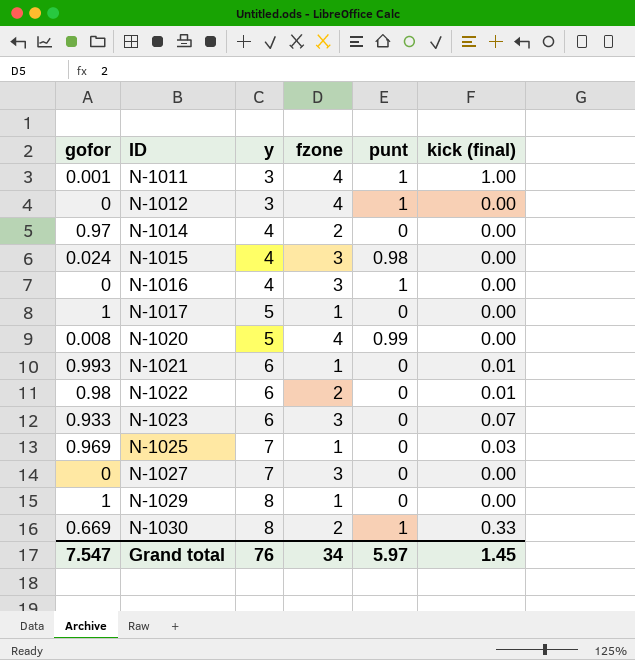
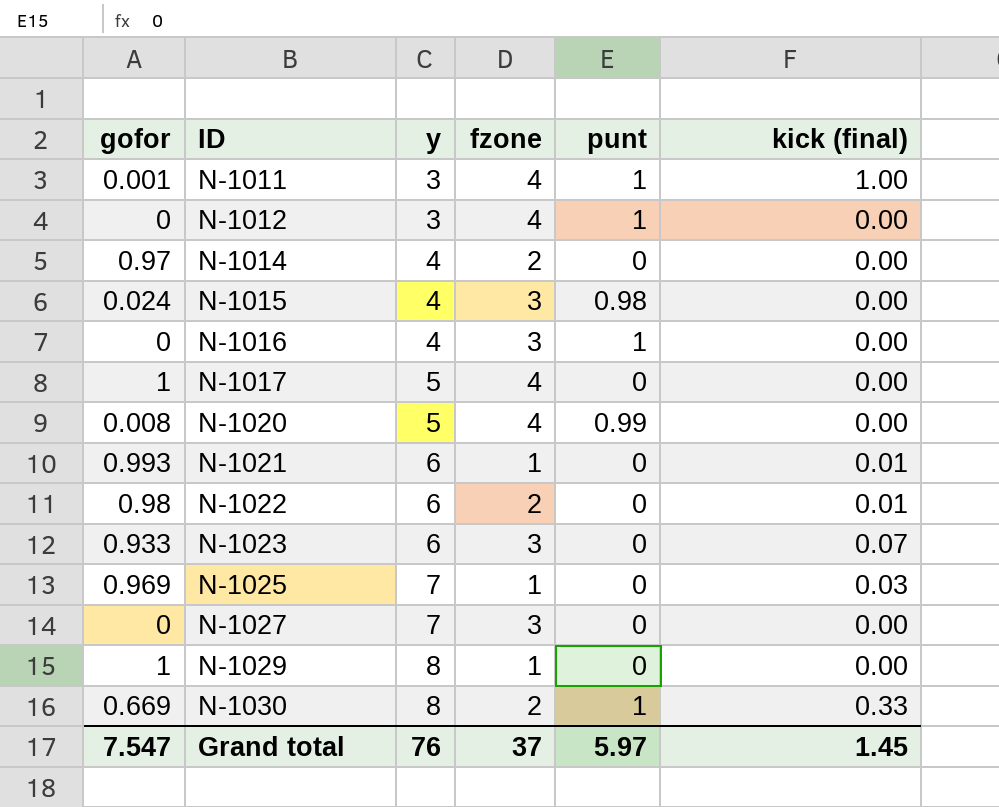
N-1017 | fzone: 1 -> 4
Grand total | fzone: 34 -> 37

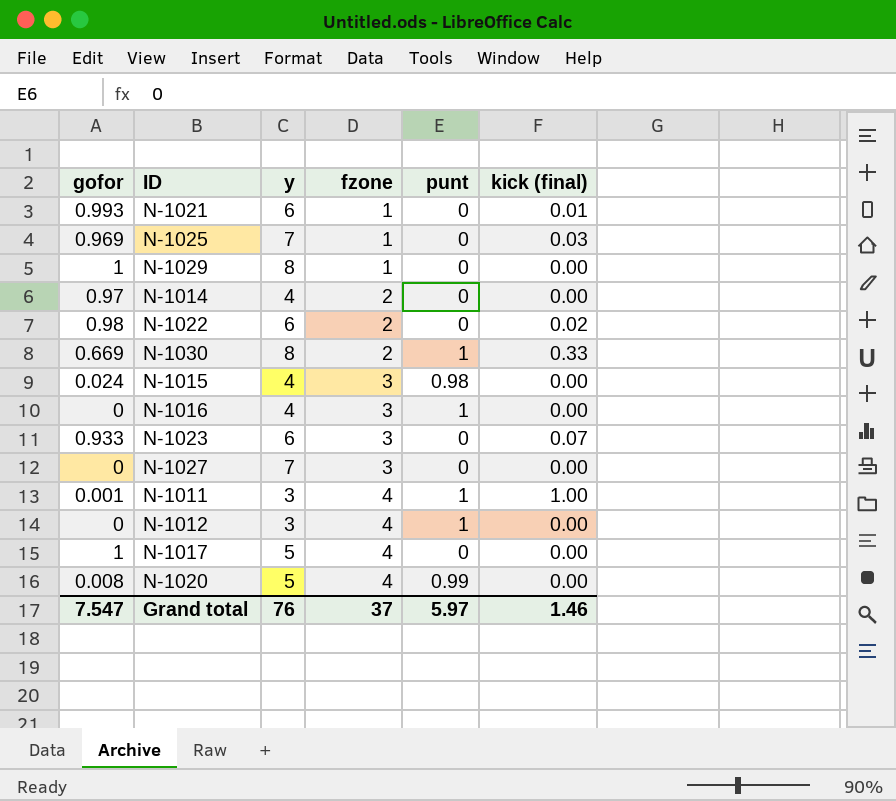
row order: ID ascending -> fzone ascending
N-1022 | kick (final): 0.01 -> 0.02
Grand total | kick (final): 1.45 -> 1.46

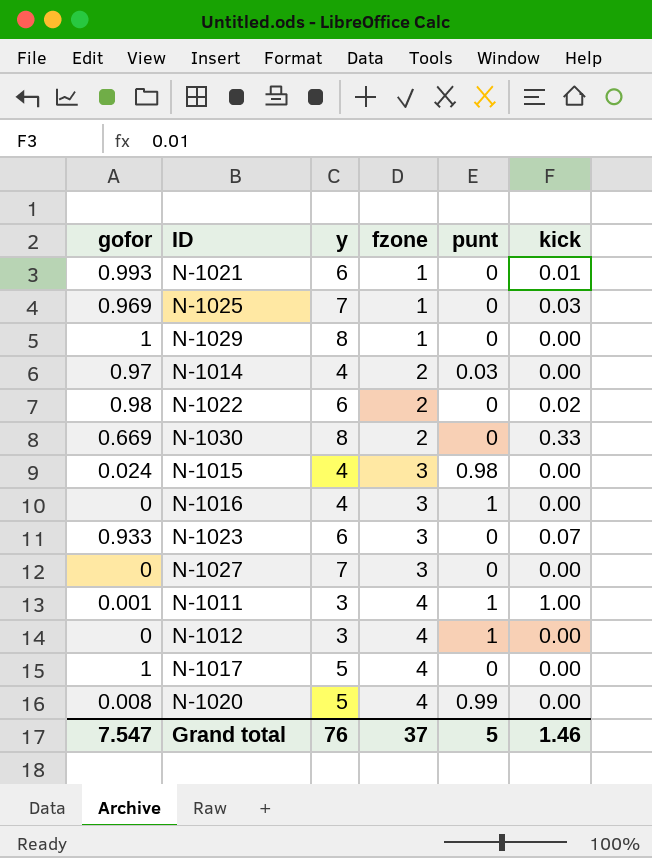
column name: kick (final) -> kick
N-1014 | punt: 0 -> 0.03
N-1030 | punt: 1 -> 0
Grand total | punt: 5.97 -> 5

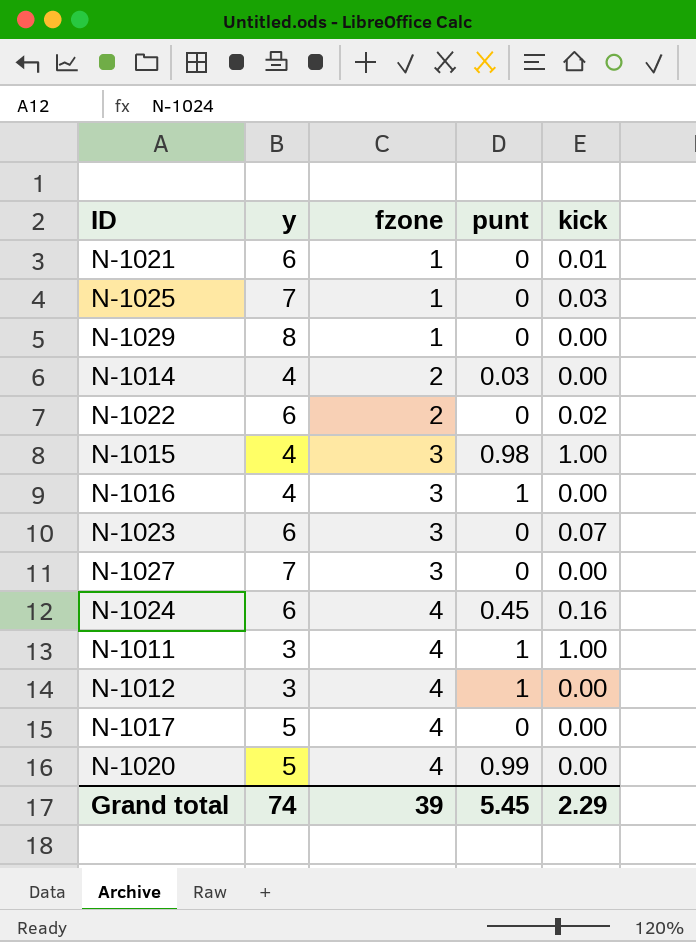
column gofor | position: 1 -> none
row N-1030: 0.669 | 8 | 2 | 0 | 0.33 -> none
N-1015 | kick: 0.00 -> 1.00
row N-1024: none -> 6 | 4 | 0.45 | 0.16
Grand total | y: 76 -> 74
Grand total | fzone: 37 -> 39
Grand total | punt: 5 -> 5.45
Grand total | kick: 1.46 -> 2.29

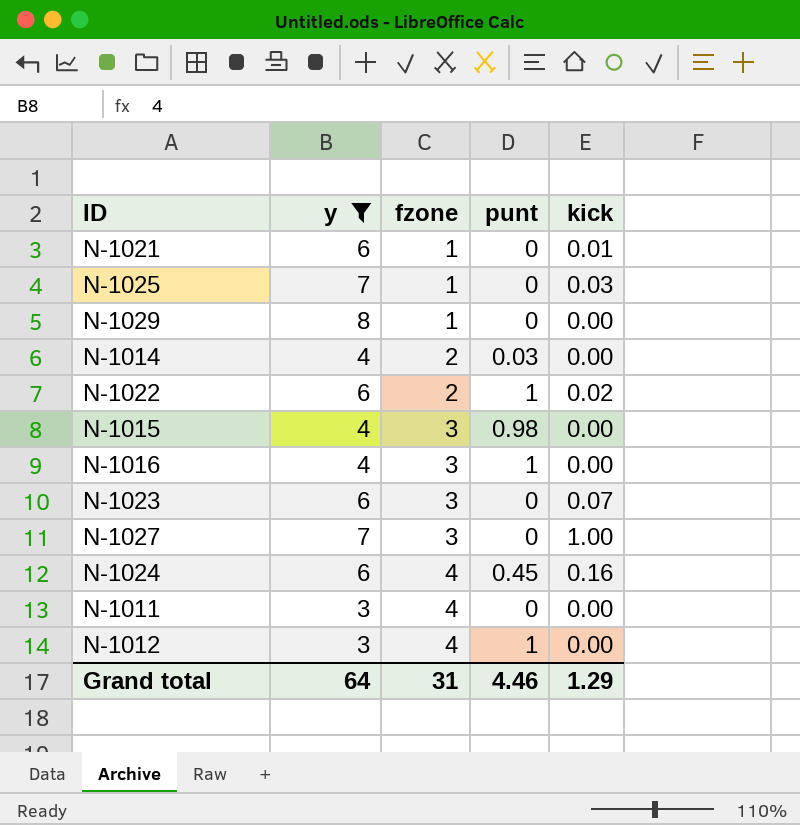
filter: none -> y != 5
N-1022 | punt: 0 -> 1
N-1015 | kick: 1.00 -> 0.00
N-1027 | kick: 0.00 -> 1.00
N-1011 | punt: 1 -> 0
N-1011 | kick: 1.00 -> 0.00
Grand total | y: 74 -> 64
Grand total | fzone: 39 -> 31
Grand total | punt: 5.45 -> 4.46
Grand total | kick: 2.29 -> 1.29

